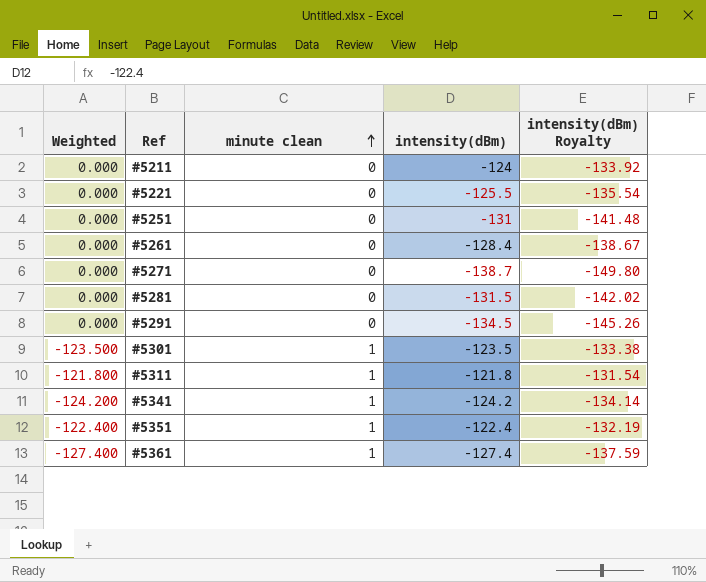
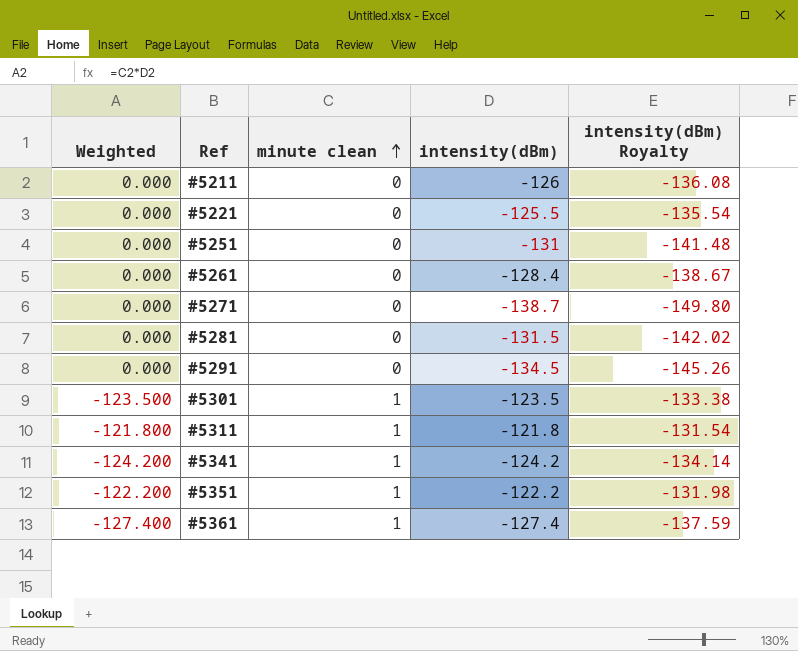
#5211 | intensity(dBm): -124 -> -126
#5211 | intensity(dBm) Royalty: -133.92 -> -136.08
#5351 | Weighted: -122.400 -> -122.200
#5351 | intensity(dBm): -122.4 -> -122.2
#5351 | intensity(dBm) Royalty: -132.19 -> -131.98

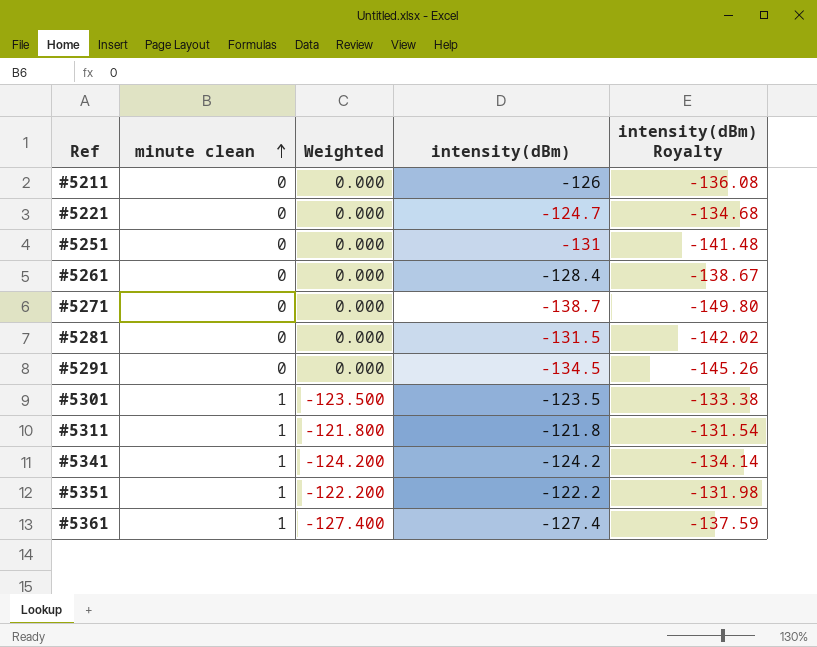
column Weighted | position: 1 -> 3
#5221 | intensity(dBm): -125.5 -> -124.7
#5221 | intensity(dBm) Royalty: -135.54 -> -134.68

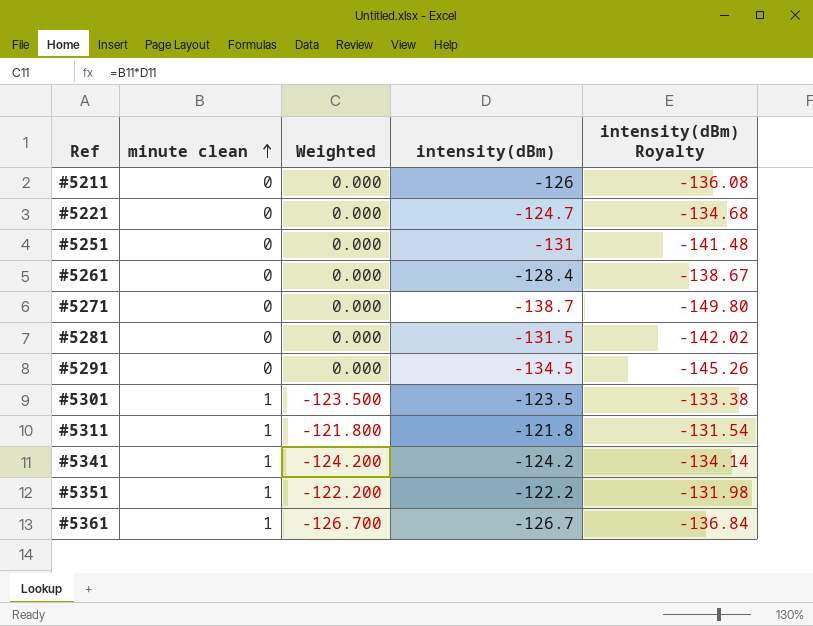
#5361 | Weighted: -127.400 -> -126.700
#5361 | intensity(dBm): -127.4 -> -126.7
#5361 | intensity(dBm) Royalty: -137.59 -> -136.84

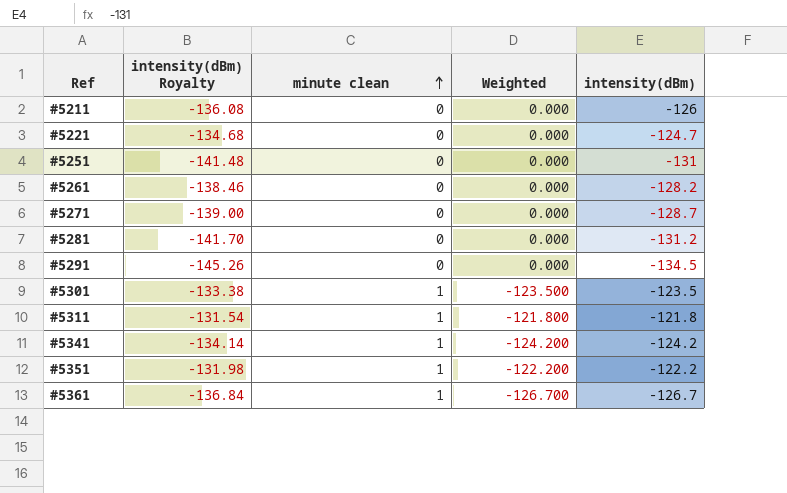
column intensity(dBm) Royalty | position: 5 -> 2
#5261 | intensity(dBm) Royalty: -138.67 -> -138.46
#5261 | intensity(dBm): -128.4 -> -128.2
#5271 | intensity(dBm) Royalty: -149.80 -> -139.00
#5271 | intensity(dBm): -138.7 -> -128.7
#5281 | intensity(dBm) Royalty: -142.02 -> -141.70
#5281 | intensity(dBm): -131.5 -> -131.2

